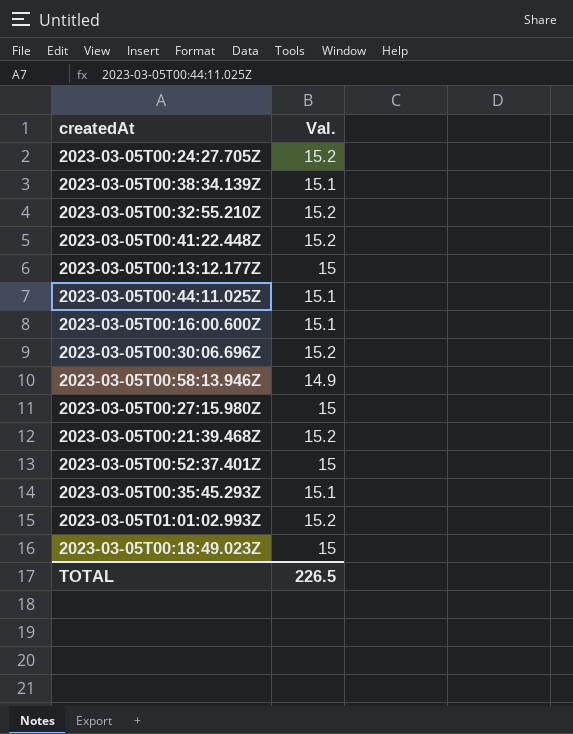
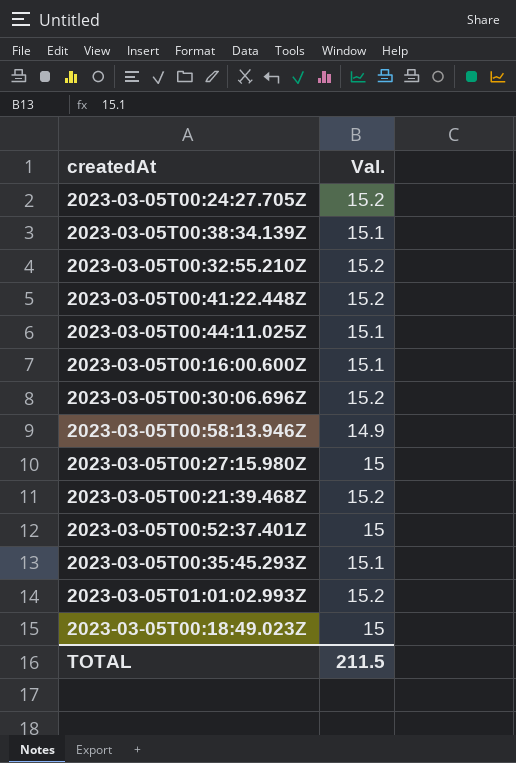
row 2023-03-05T00:13:12.177Z: 15 -> none
TOTAL | Val.: 226.5 -> 211.5

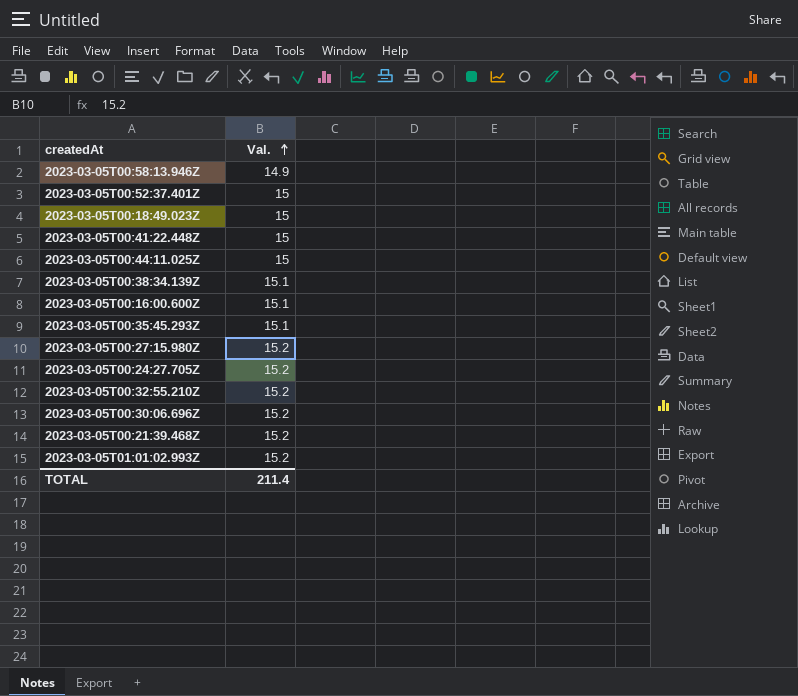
row order: none -> Val. ascending
2023-03-05T00:41:22.448Z | Val.: 15.2 -> 15
2023-03-05T00:44:11.025Z | Val.: 15.1 -> 15
2023-03-05T00:27:15.980Z | Val.: 15 -> 15.2
TOTAL | Val.: 211.5 -> 211.4

